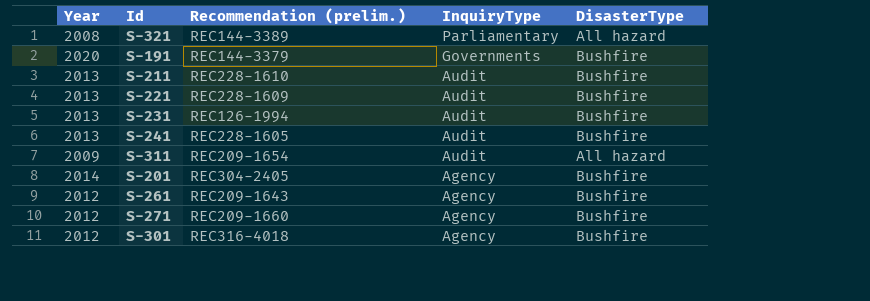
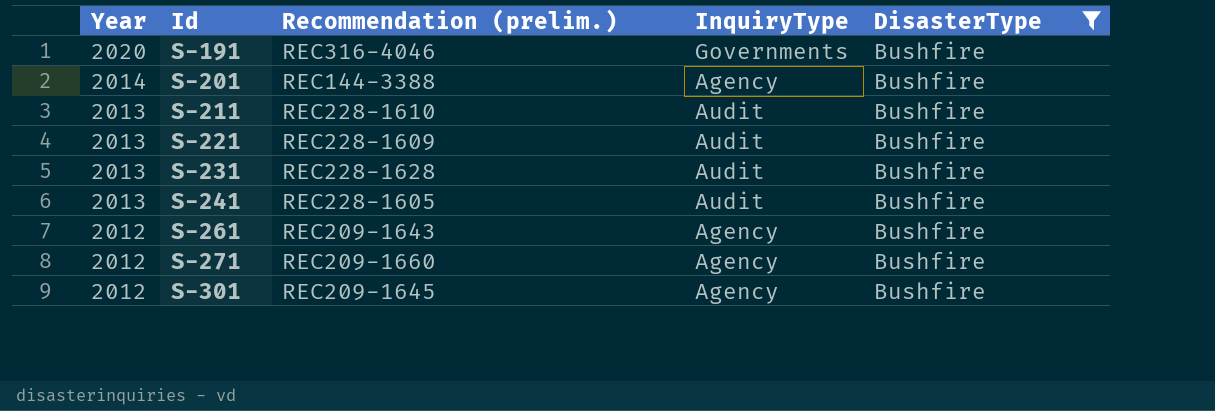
filter: none -> DisasterType = Bushfire
row order: InquiryType descending -> Year descending
S-191 | Recommendation (prelim.): REC144-3379 -> REC316-4046
S-201 | Recommendation (prelim.): REC304-2405 -> REC144-3388
S-231 | Recommendation (prelim.): REC126-1994 -> REC228-1628
S-301 | Recommendation (prelim.): REC316-4018 -> REC209-1645

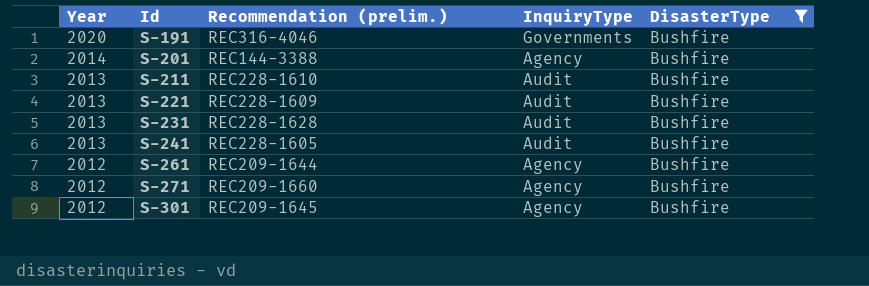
S-261 | Recommendation (prelim.): REC209-1643 -> REC209-1644

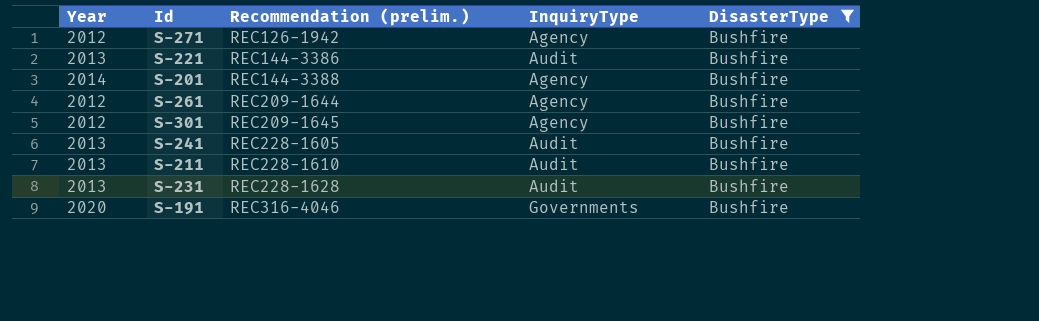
row order: Year descending -> Recommendation (prelim.) ascending
S-271 | Recommendation (prelim.): REC209-1660 -> REC126-1942
S-221 | Recommendation (prelim.): REC228-1609 -> REC144-3386

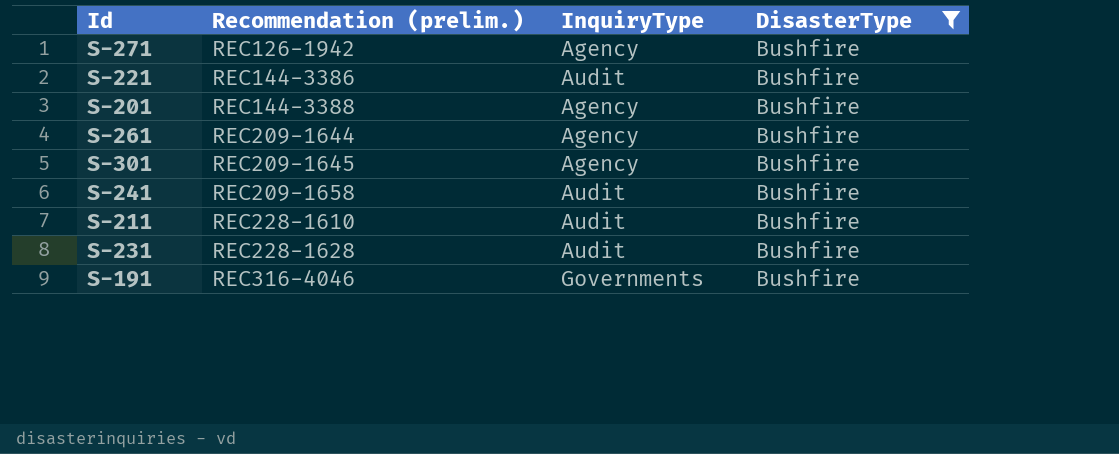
column Year | position: 1 -> none
S-241 | Recommendation (prelim.): REC228-1605 -> REC209-1658

